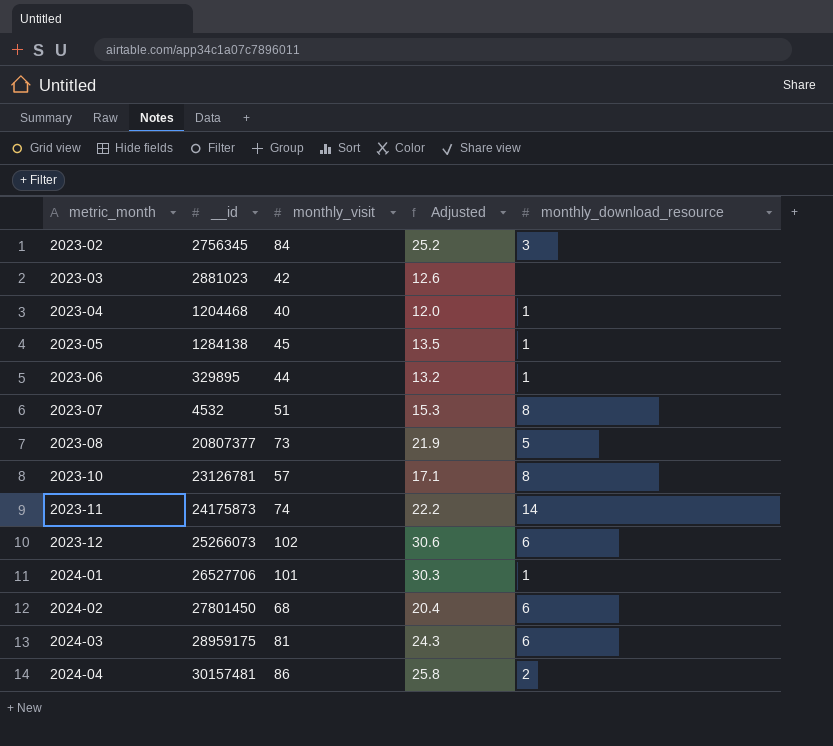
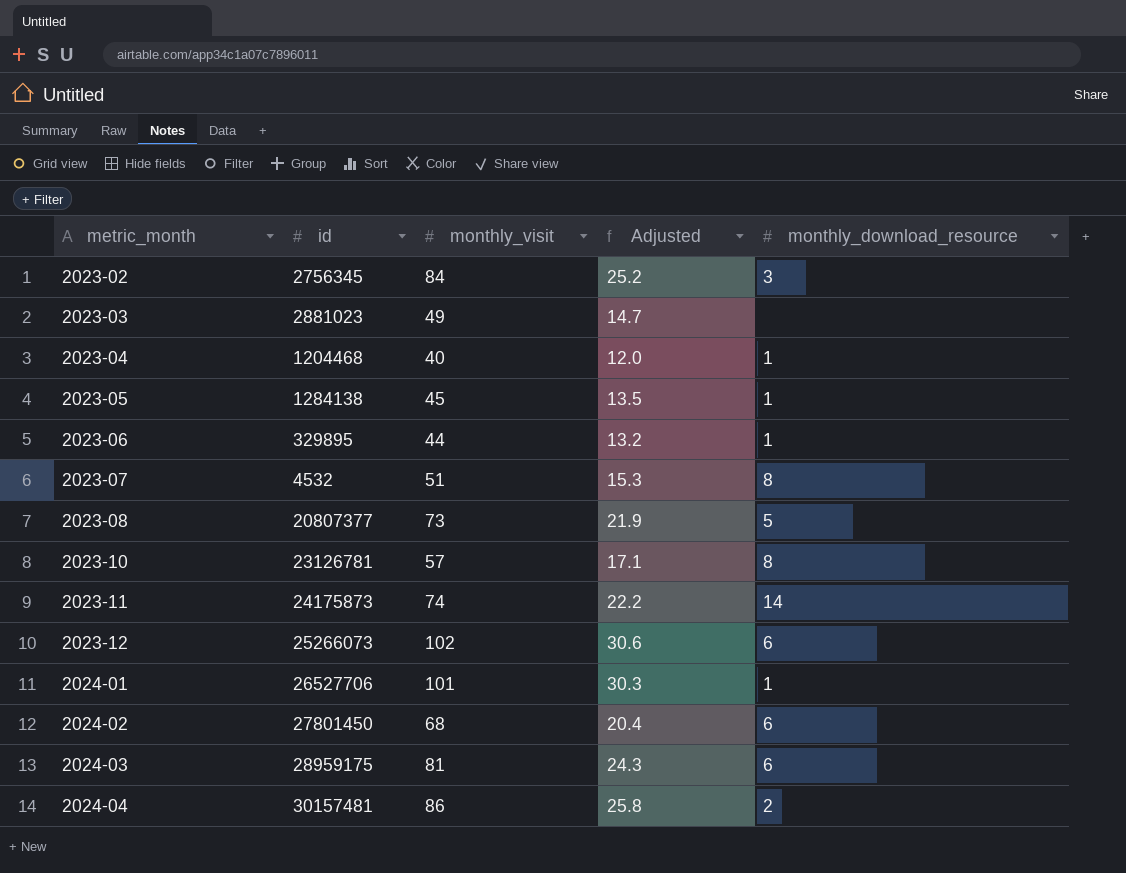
column name: __id -> id
2023-03 | monthly_visit: 42 -> 49
2023-03 | Adjusted: 12.6 -> 14.7

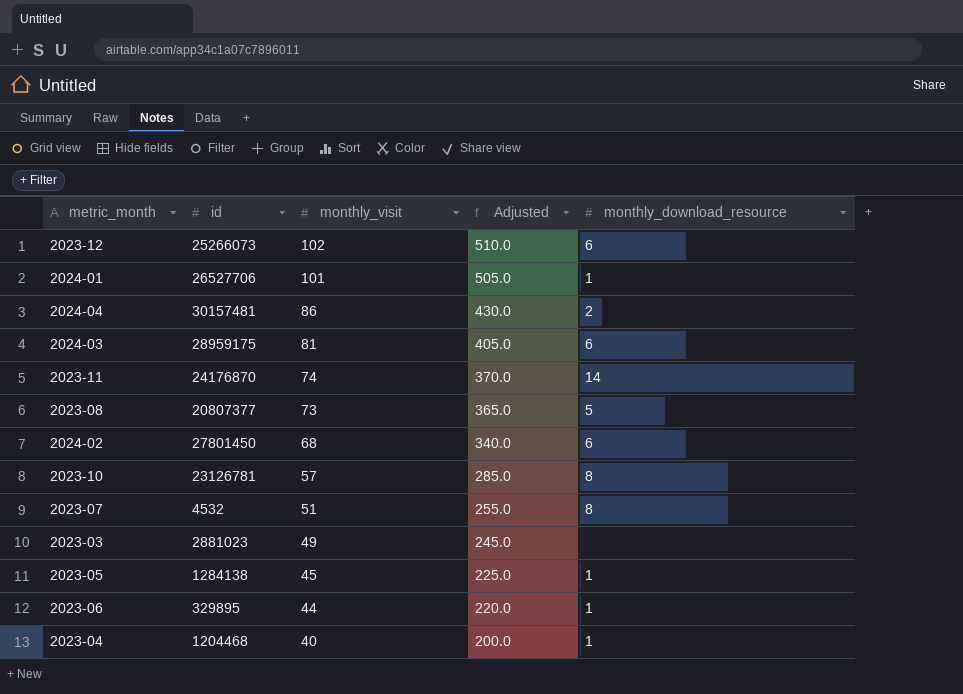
row order: metric_month ascending -> monthly_visit descending
column Adjusted | formula: [monthly_visit] * 0.3 -> [monthly_visit] * 5
row 2023-02: 2756345 | 84 | 25.2 | 3 -> none
2023-11 | id: 24175873 -> 24176870

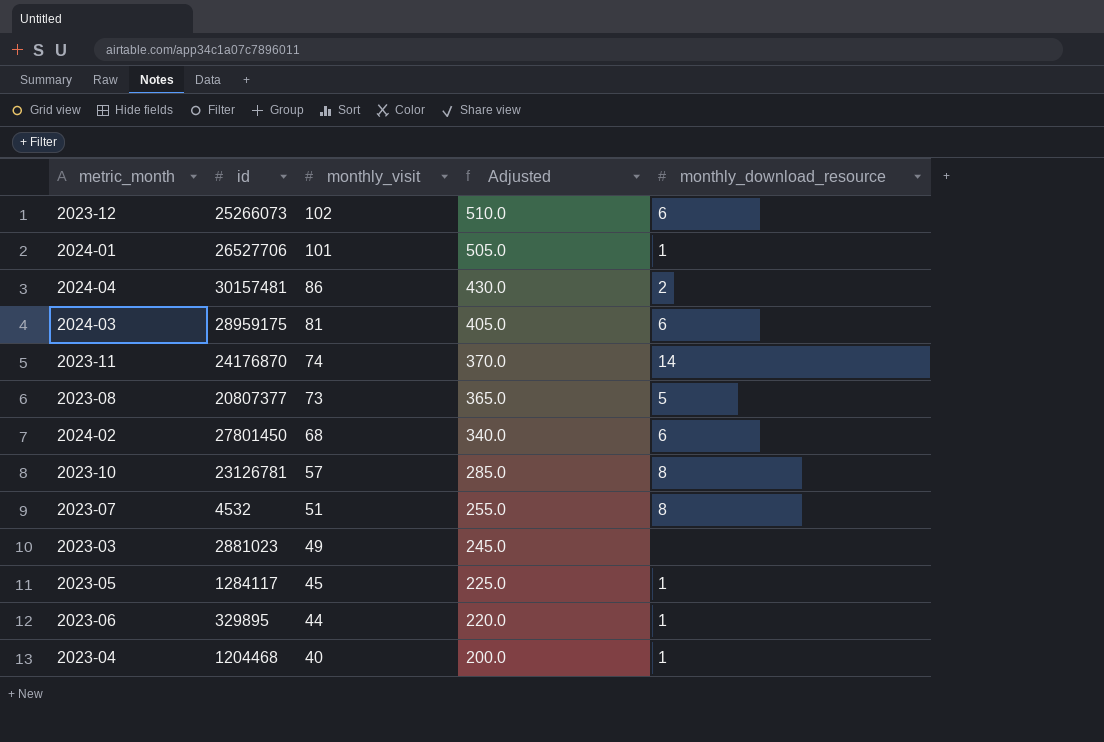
2023-05 | id: 1284138 -> 1284117

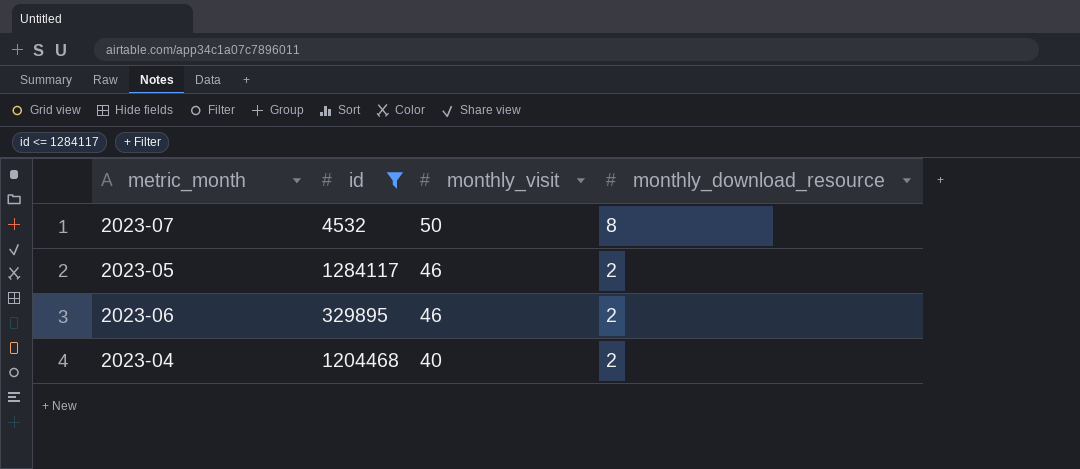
filter: none -> id <= 1284117
column Adjusted | formula: [monthly_visit] * 5 -> none
2023-07 | monthly_visit: 51 -> 50
2023-05 | monthly_visit: 45 -> 46
2023-05 | monthly_download_resource: 1 -> 2
2023-06 | monthly_visit: 44 -> 46
2023-06 | monthly_download_resource: 1 -> 2
2023-04 | monthly_download_resource: 1 -> 2

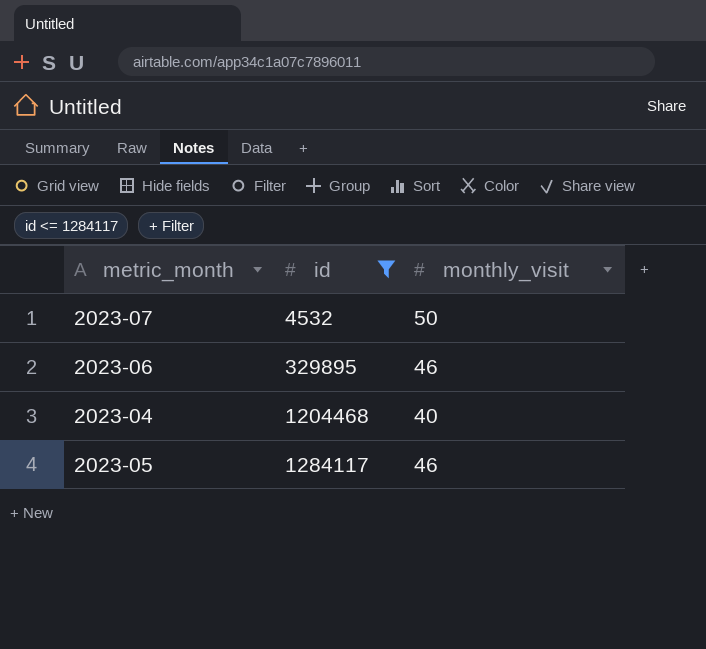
row order: monthly_visit descending -> id ascending
column monthly_download_resource | position: 4 -> none

